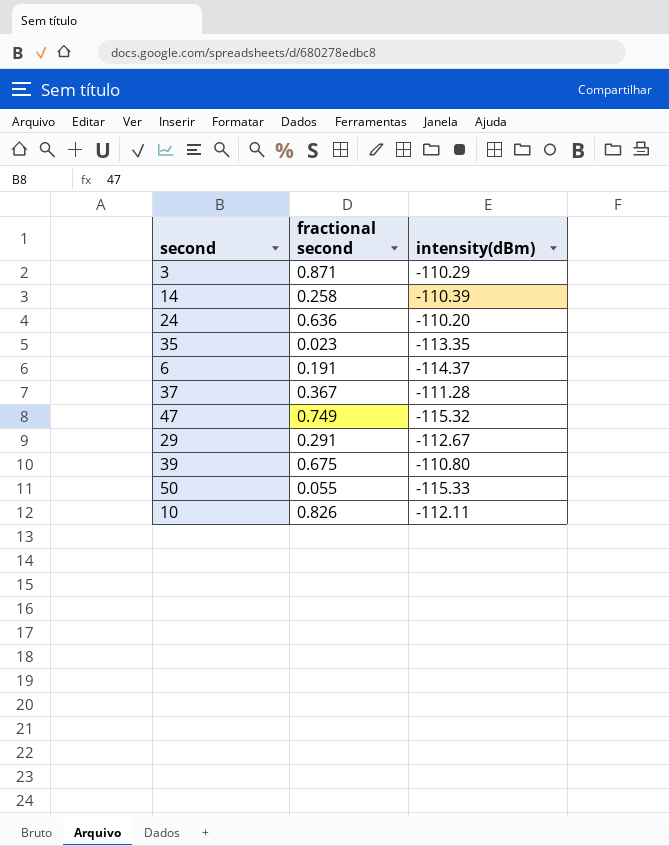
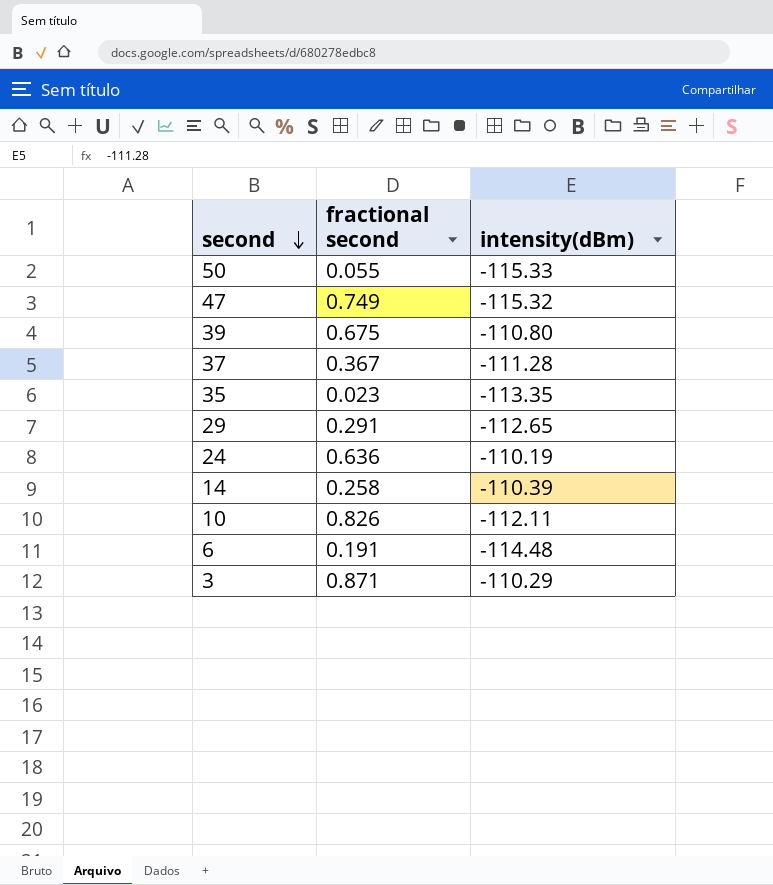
row order: none -> second descending
29 | intensity(dBm): -112.67 -> -112.65
24 | intensity(dBm): -110.20 -> -110.19
6 | intensity(dBm): -114.37 -> -114.48

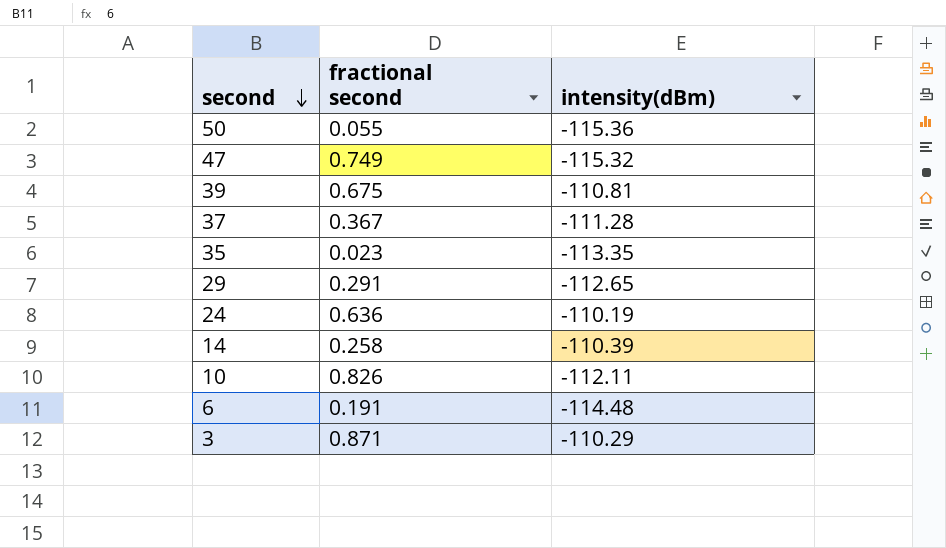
50 | intensity(dBm): -115.33 -> -115.36
39 | intensity(dBm): -110.80 -> -110.81

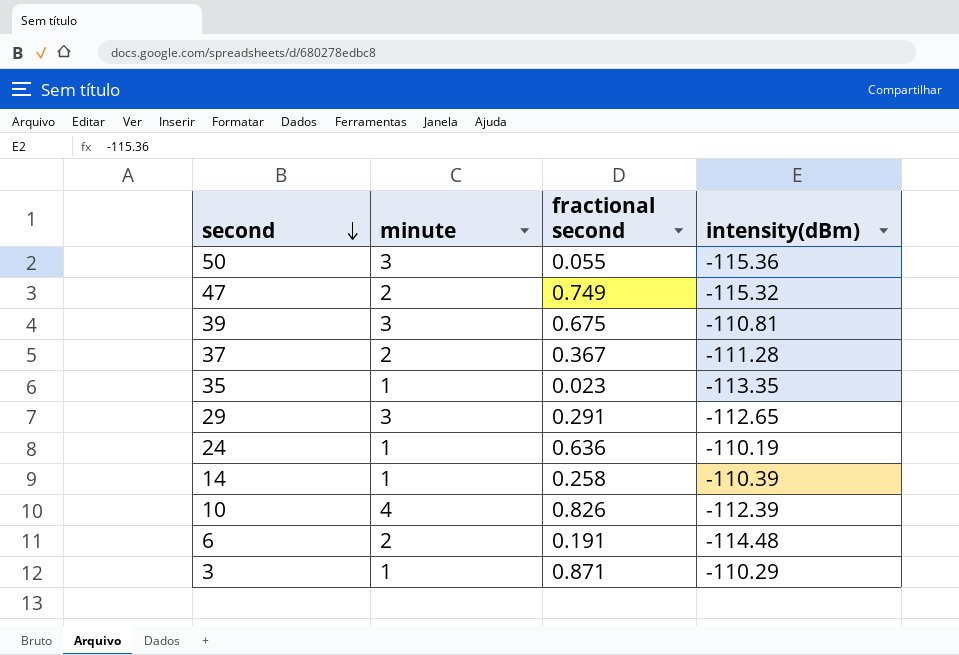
column minute | position: none -> 2
10 | intensity(dBm): -112.11 -> -112.39

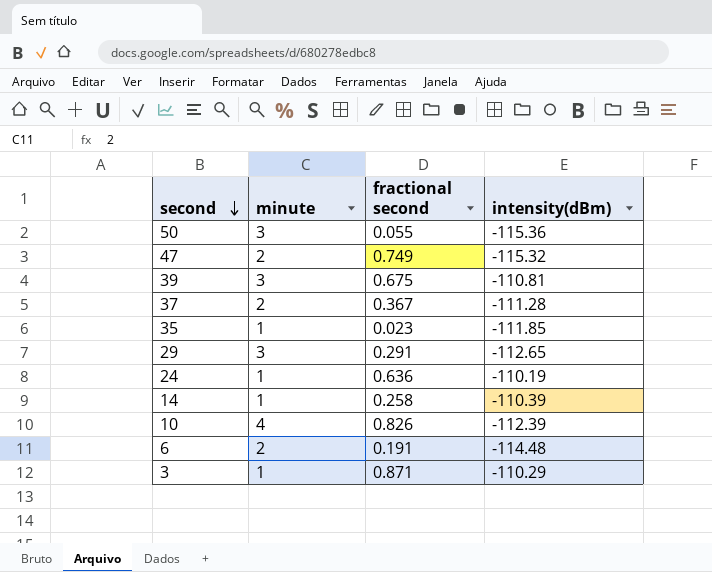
35 | intensity(dBm): -113.35 -> -111.85

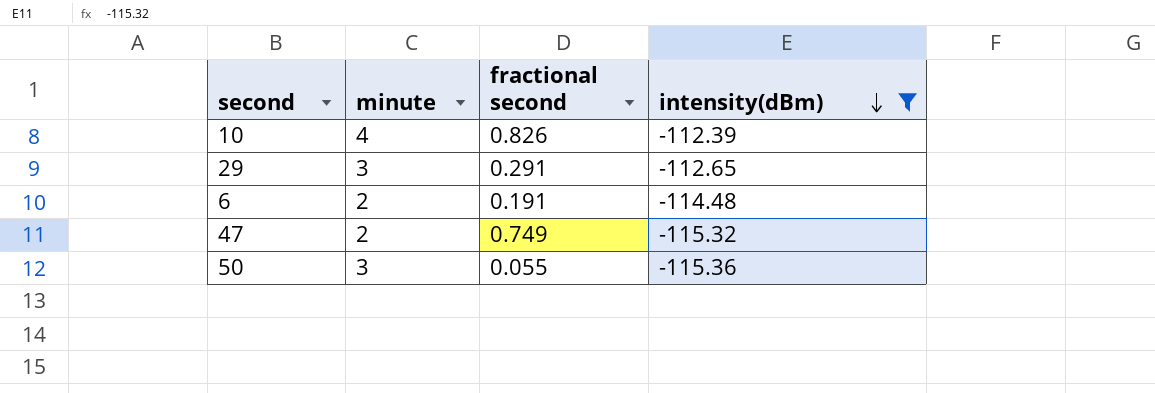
filter: none -> intensity(dBm) <= -112.39
row order: second descending -> intensity(dBm) descending

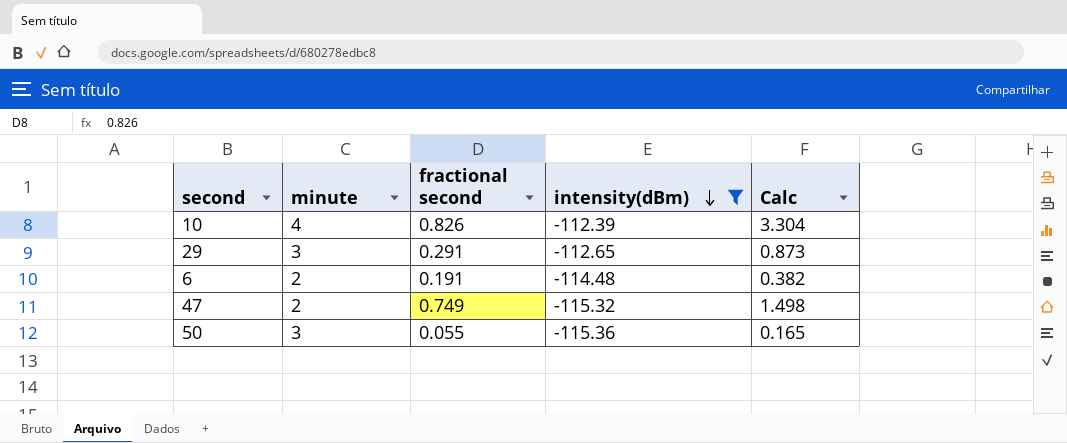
column Calc | formula: none -> [minute] * [fractional second]

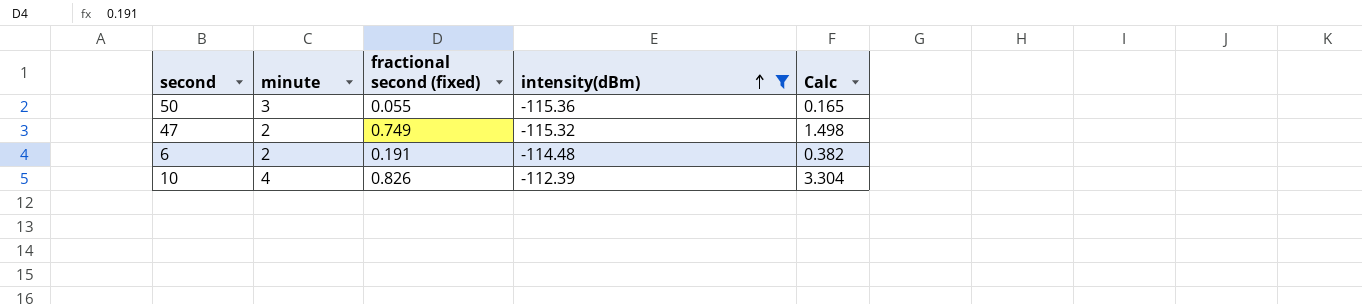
row order: intensity(dBm) descending -> intensity(dBm) ascending
column name: fractional second -> fractional second (fixed)
row 29: 3 | 0.291 | -112.65 | 0.873 -> none

